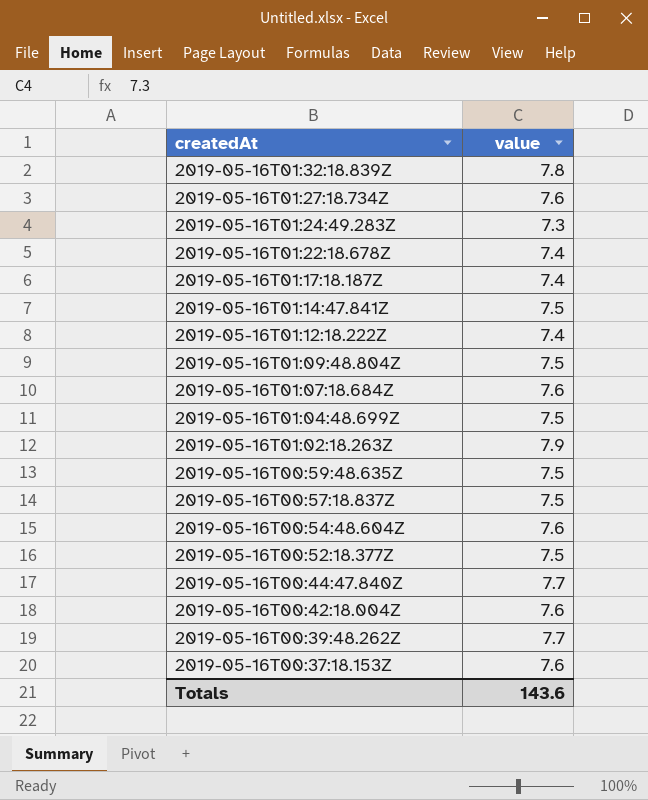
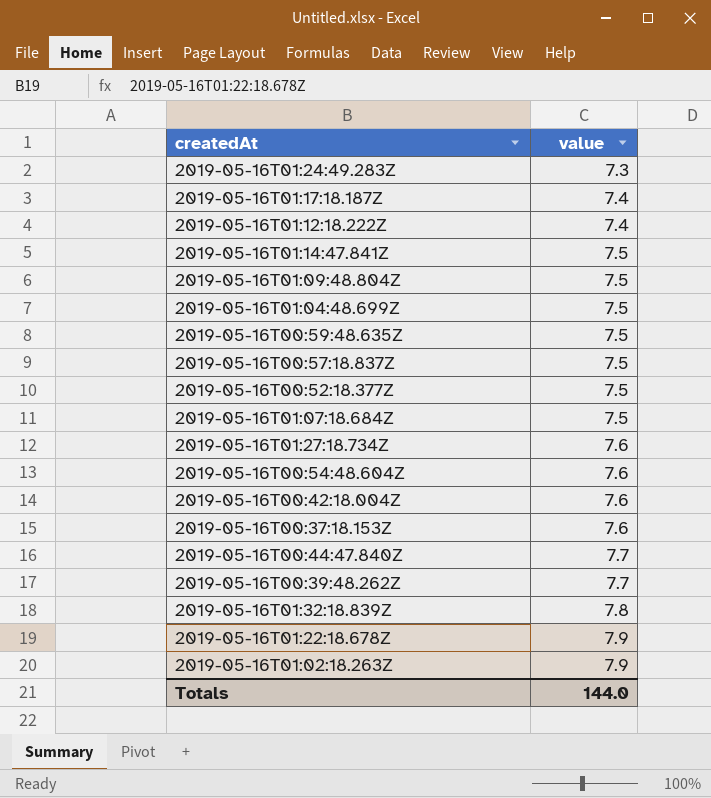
row order: createdAt descending -> value ascending
2019-05-16T01:07:18.684Z | value: 7.6 -> 7.5
2019-05-16T01:22:18.678Z | value: 7.4 -> 7.9
Totals | value: 143.6 -> 144.0

